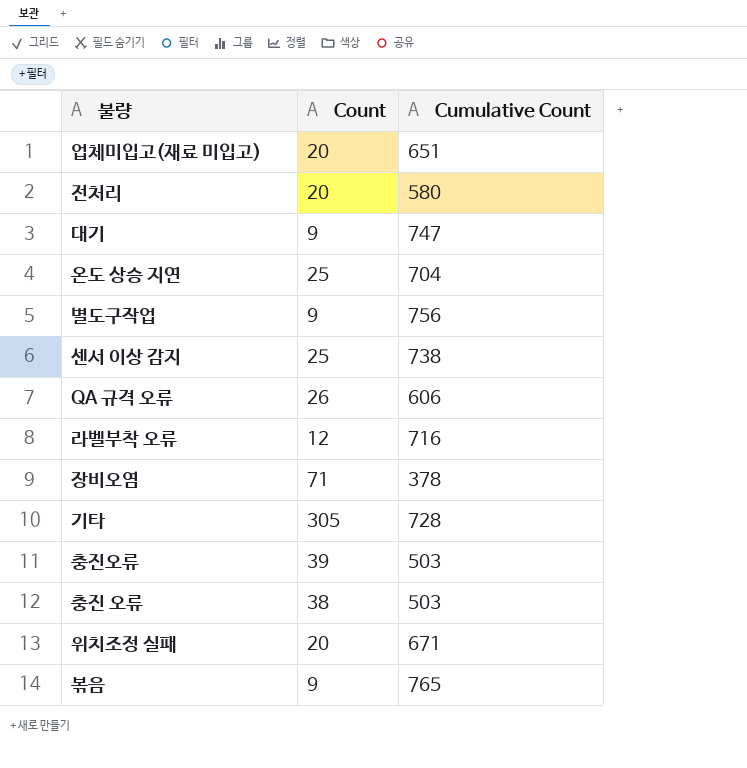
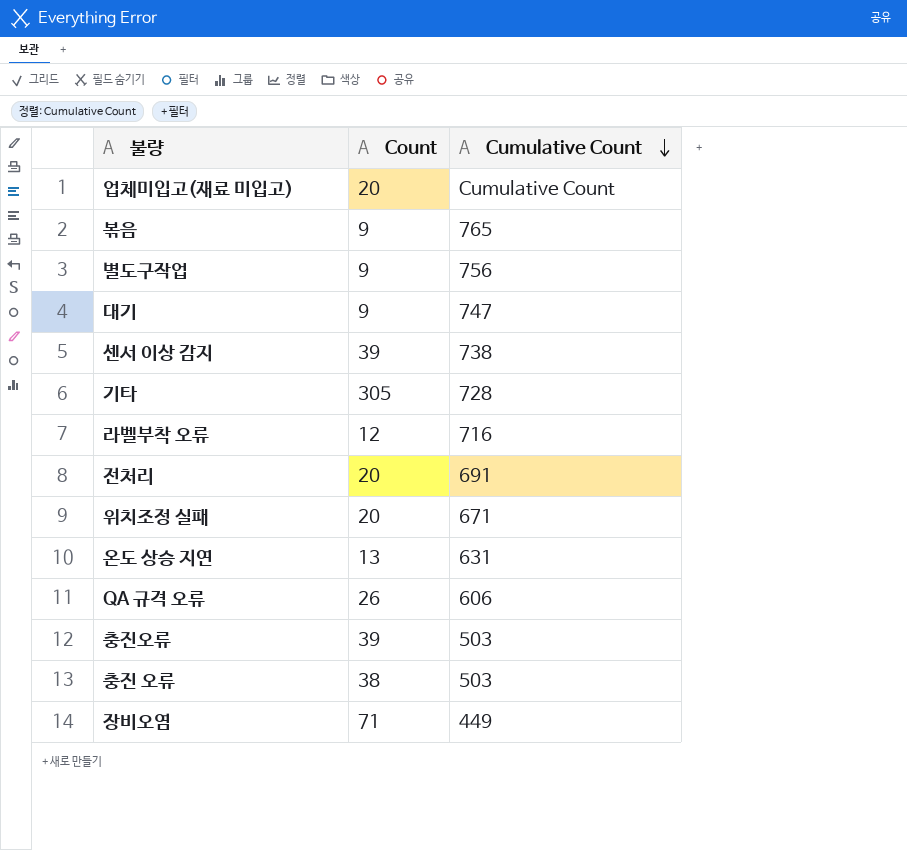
row order: none -> Cumulative Count descending
업체미입고(재료 미입고) | Cumulative Count: 651 -> Cumulative Count
센서 이상 감지 | Count: 25 -> 39
전처리 | Cumulative Count: 580 -> 691
온도 상승 지연 | Count: 25 -> 13
온도 상승 지연 | Cumulative Count: 704 -> 631
장비오염 | Cumulative Count: 378 -> 449

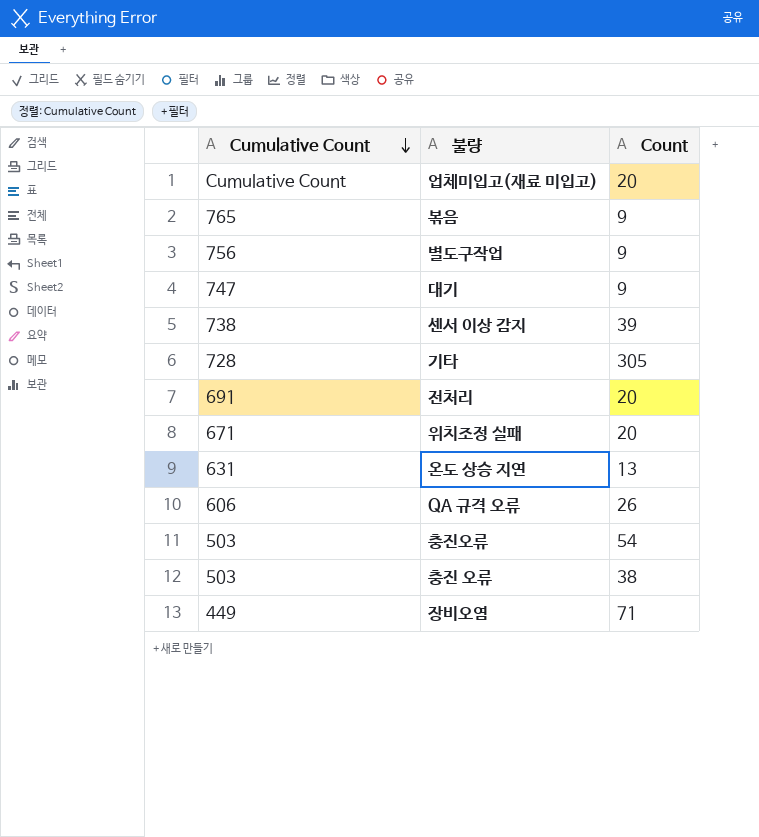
column Cumulative Count | position: 3 -> 1
row 라벨부착 오류: 12 | 716 -> none
충진오류 | Count: 39 -> 54

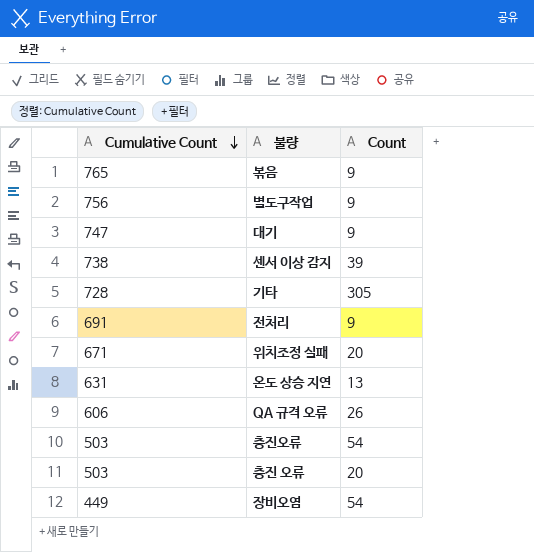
row 업체미입고(재료 미입고): Cumulative Count | 20 -> none
전처리 | Count: 20 -> 9
충진 오류 | Count: 38 -> 20
장비오염 | Count: 71 -> 54

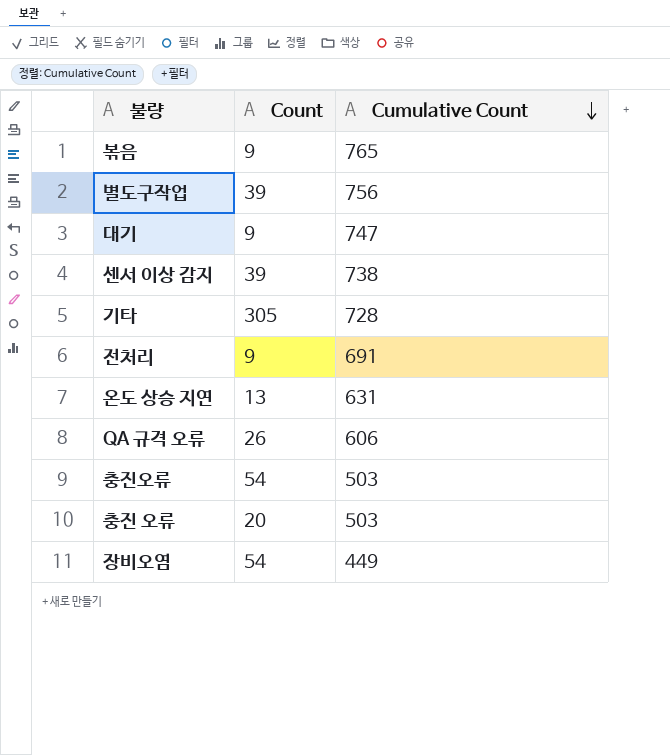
column Cumulative Count | position: 1 -> 3
row 위치조정 실패: 671 | 20 -> none
별도구작업 | Count: 9 -> 39

